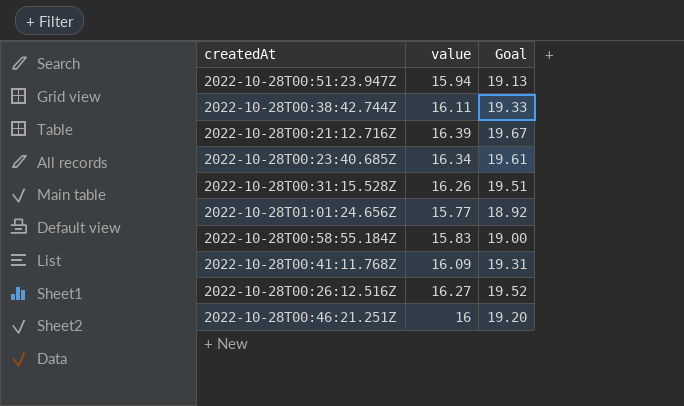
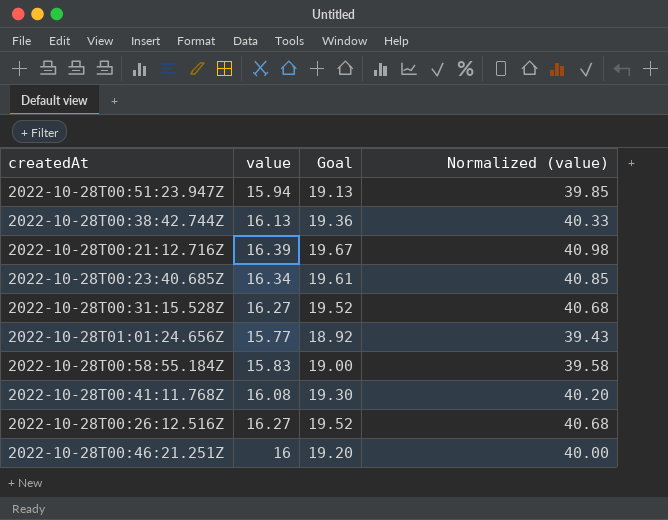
column Normalized (value) | formula: none -> [value] * 2.5
2022-10-28T00:38:42.744Z | value: 16.11 -> 16.13
2022-10-28T00:38:42.744Z | Goal: 19.33 -> 19.36
2022-10-28T00:31:15.528Z | value: 16.26 -> 16.27
2022-10-28T00:31:15.528Z | Goal: 19.51 -> 19.52
2022-10-28T00:41:11.768Z | value: 16.09 -> 16.08
2022-10-28T00:41:11.768Z | Goal: 19.31 -> 19.30

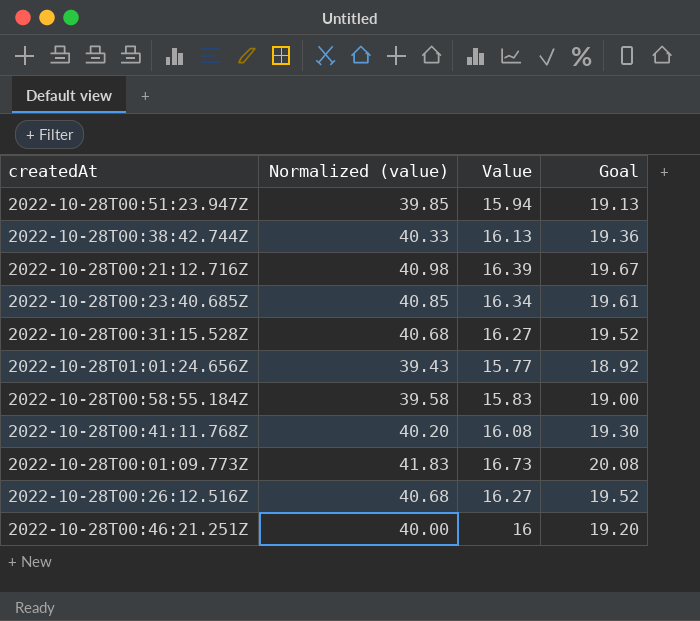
column Normalized (value) | position: 4 -> 2
column name: value -> Value
row 2022-10-28T00:01:09.773Z: none -> 41.83 | 16.73 | 20.08

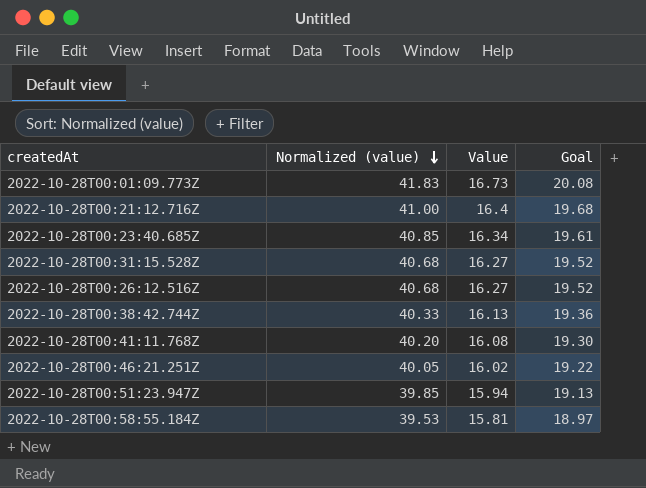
row order: none -> Normalized (value) descending
row 2022-10-28T01:01:24.656Z: 39.43 | 15.77 | 18.92 -> none
2022-10-28T00:21:12.716Z | Normalized (value): 40.98 -> 41.00
2022-10-28T00:21:12.716Z | Value: 16.39 -> 16.4
2022-10-28T00:21:12.716Z | Goal: 19.67 -> 19.68
2022-10-28T00:46:21.251Z | Normalized (value): 40.00 -> 40.05
2022-10-28T00:46:21.251Z | Value: 16 -> 16.02
2022-10-28T00:46:21.251Z | Goal: 19.20 -> 19.22
2022-10-28T00:58:55.184Z | Normalized (value): 39.58 -> 39.53
2022-10-28T00:58:55.184Z | Value: 15.83 -> 15.81
2022-10-28T00:58:55.184Z | Goal: 19.00 -> 18.97

